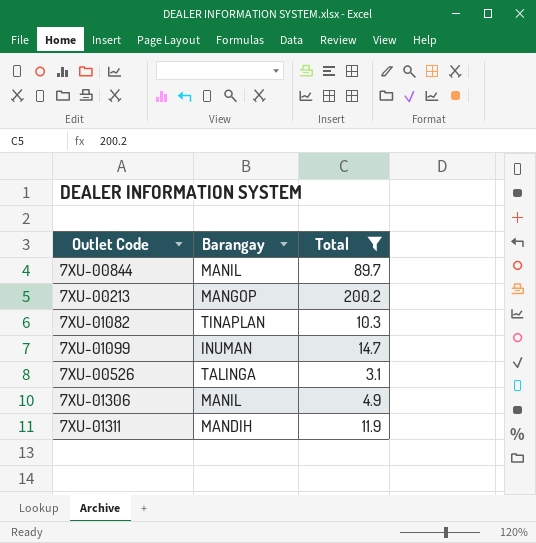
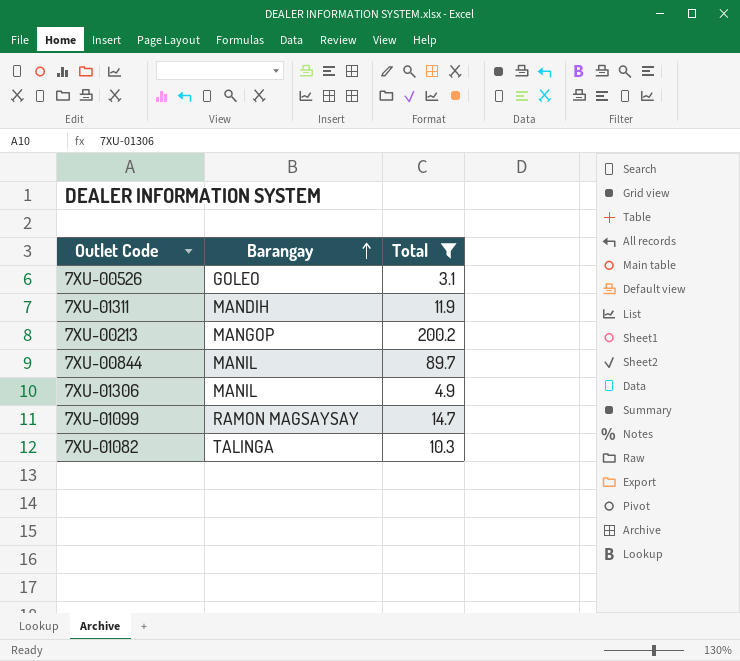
row order: none -> Barangay ascending
7XU-00526 | Barangay: TALINGA -> GOLEO
7XU-01099 | Barangay: INUMAN -> RAMON MAGSAYSAY
7XU-01082 | Barangay: TINAPLAN -> TALINGA

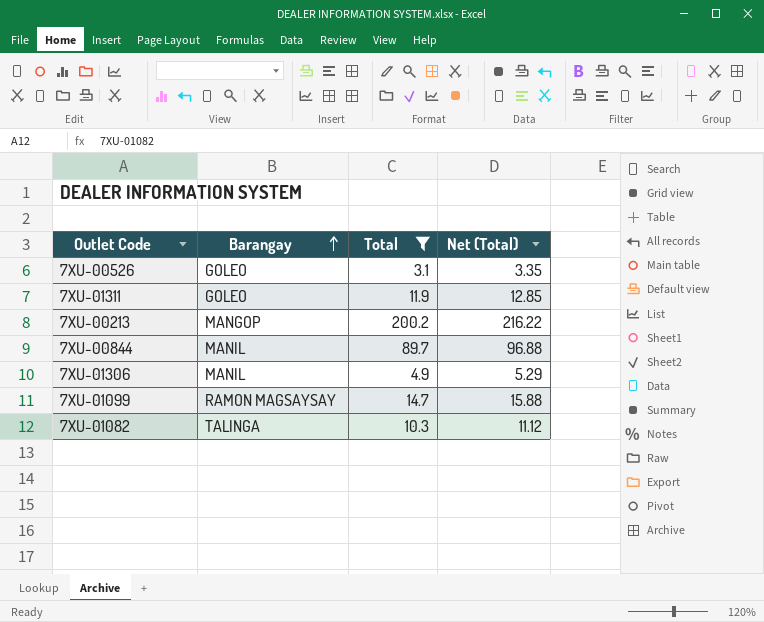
column Net (Total) | formula: none -> [Total] * 1.08
7XU-01311 | Barangay: MANDIH -> GOLEO

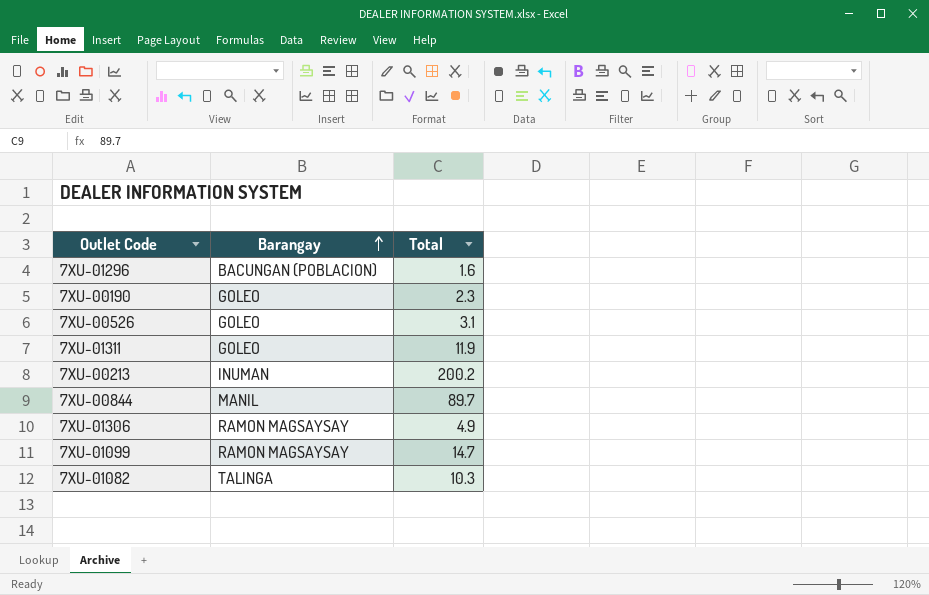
filter: Total >= 3.1 -> none
column Net (Total) | formula: [Total] * 1.08 -> none
7XU-00213 | Barangay: MANGOP -> INUMAN
7XU-01306 | Barangay: MANIL -> RAMON MAGSAYSAY

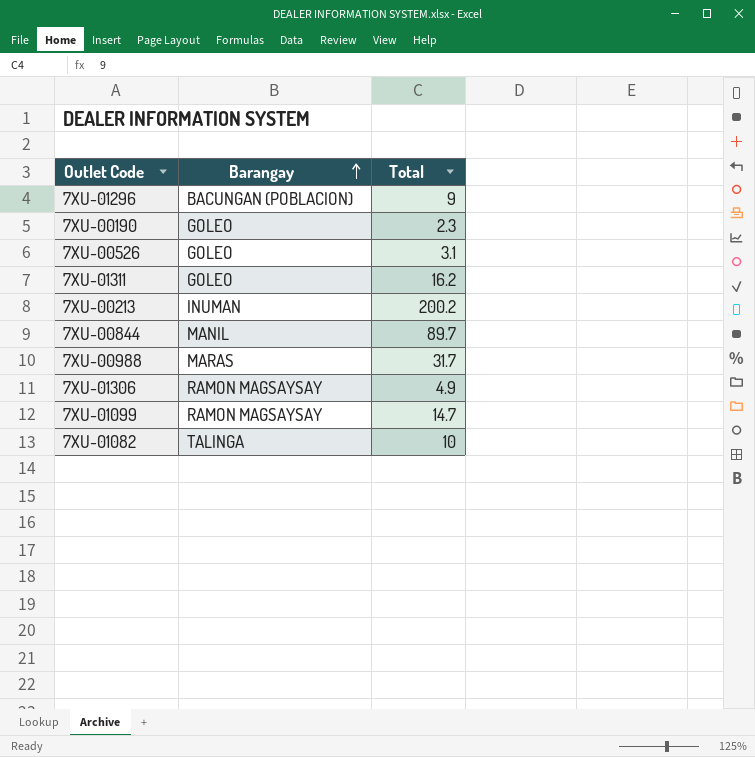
7XU-01296 | Total: 1.6 -> 9
7XU-01311 | Total: 11.9 -> 16.2
row 7XU-00988: none -> MARAS | 31.7
7XU-01082 | Total: 10.3 -> 10

